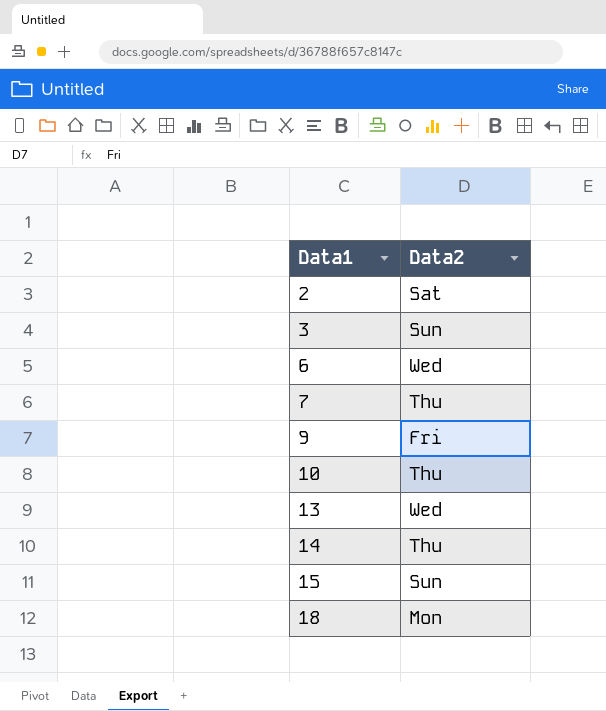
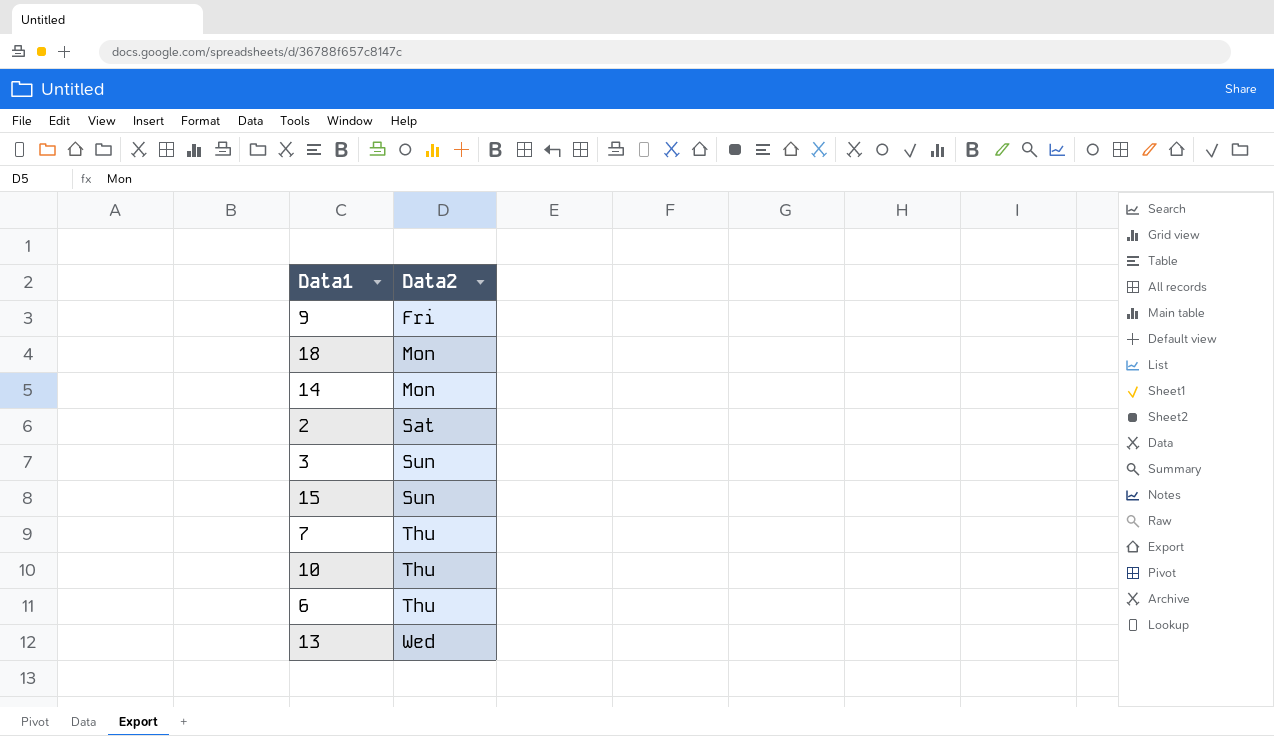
row order: Data1 ascending -> Data2 ascending
14 | Data2: Thu -> Mon
6 | Data2: Wed -> Thu

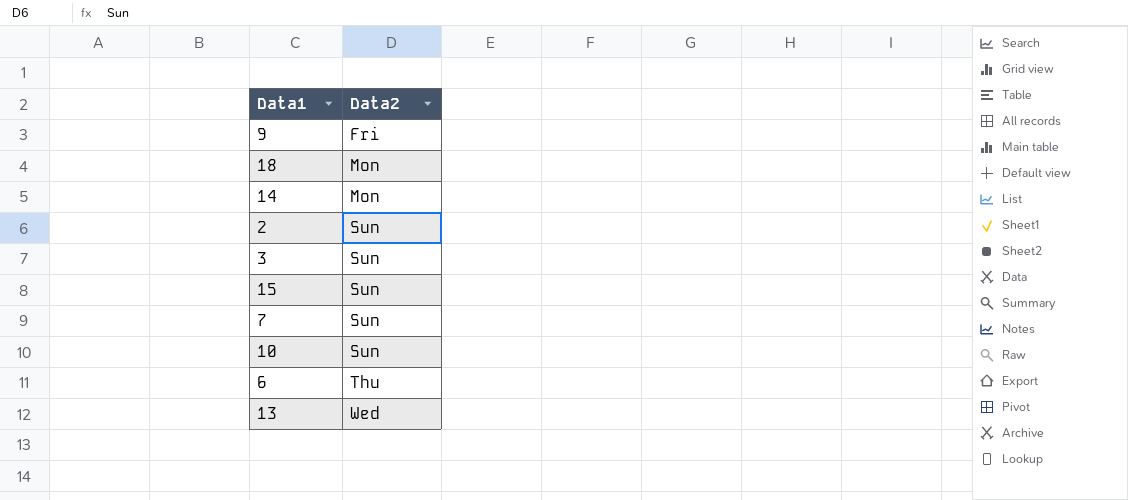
2 | Data2: Sat -> Sun
7 | Data2: Thu -> Sun
10 | Data2: Thu -> Sun

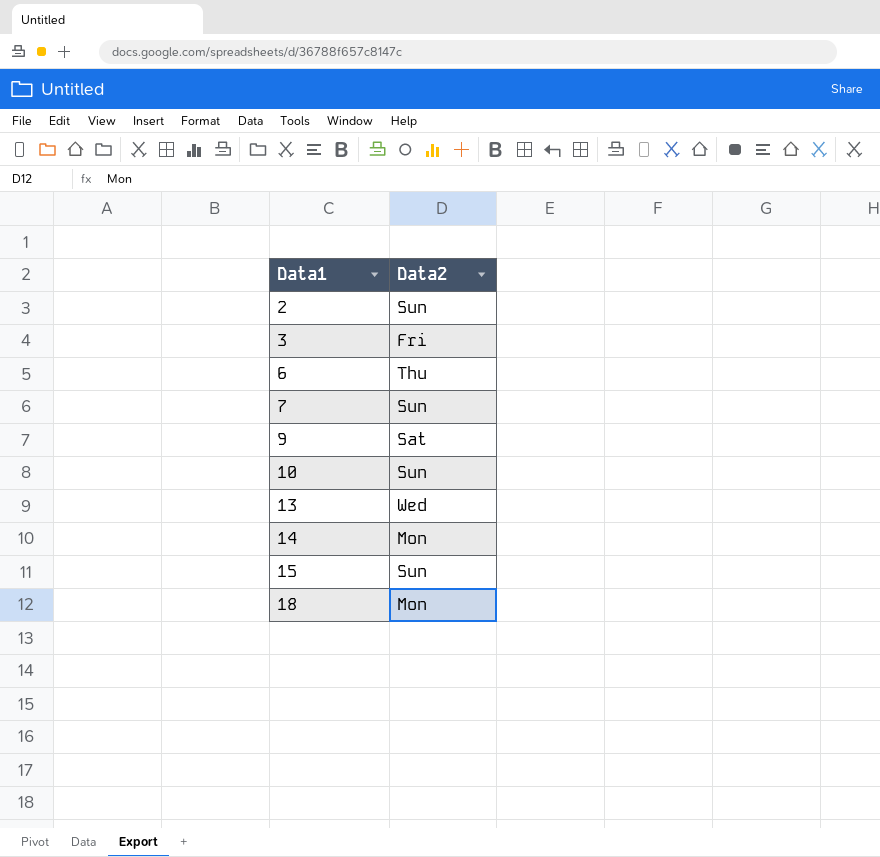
row order: Data2 ascending -> Data1 ascending
3 | Data2: Sun -> Fri
9 | Data2: Fri -> Sat

